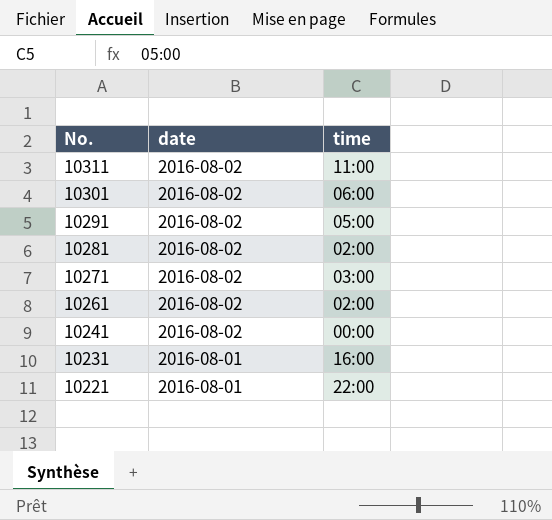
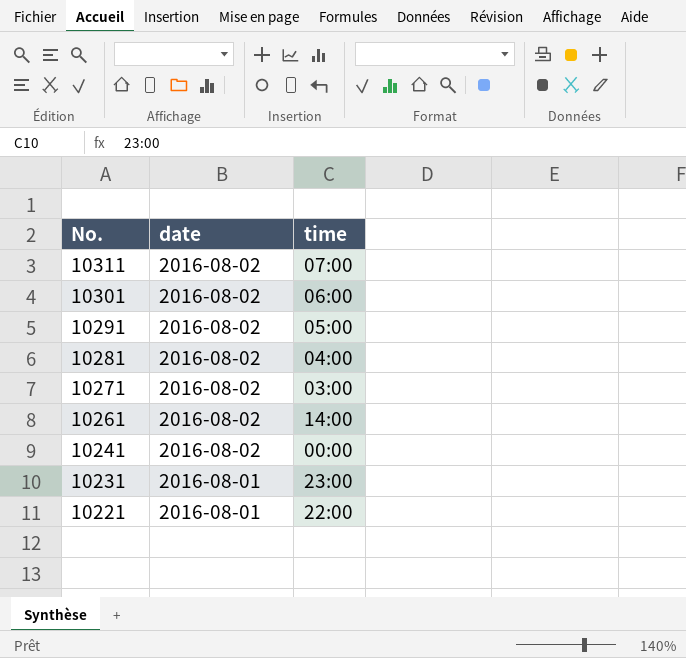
10311 | time: 11:00 -> 07:00
10281 | time: 02:00 -> 04:00
10261 | time: 02:00 -> 14:00
10231 | time: 16:00 -> 23:00

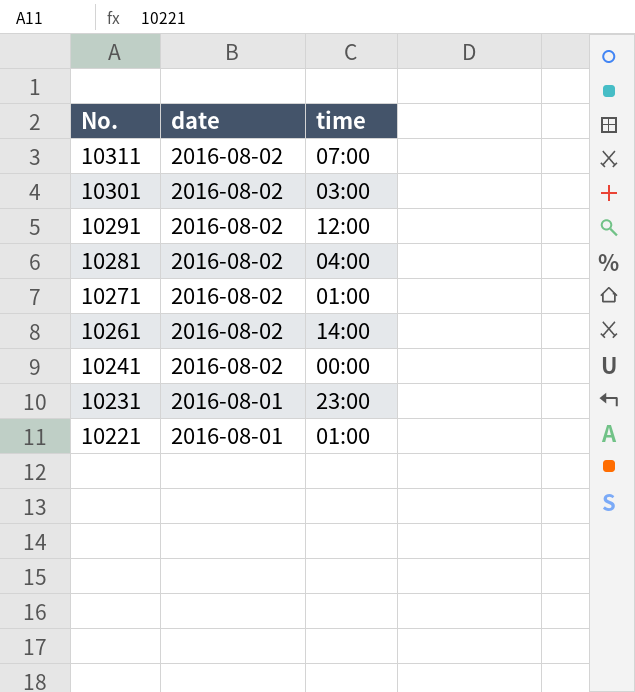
10301 | time: 06:00 -> 03:00
10291 | time: 05:00 -> 12:00
10271 | time: 03:00 -> 01:00
10221 | time: 22:00 -> 01:00

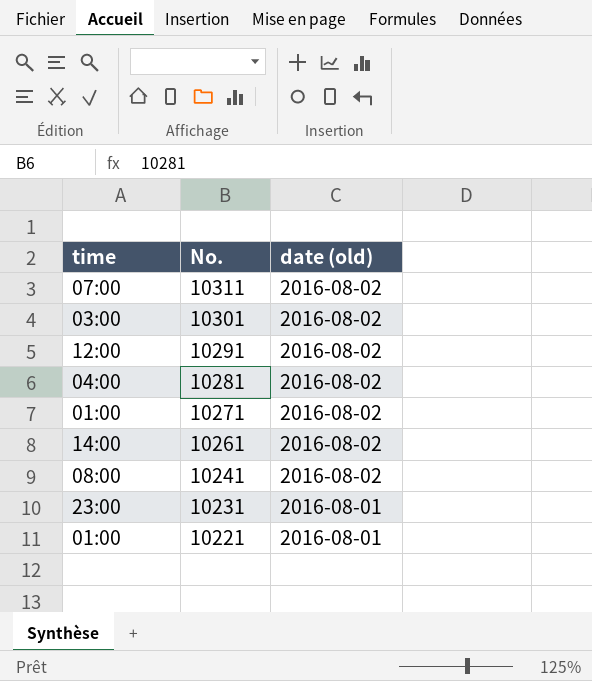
column time | position: 3 -> 1
column name: date -> date (old)
10241 | time: 00:00 -> 08:00

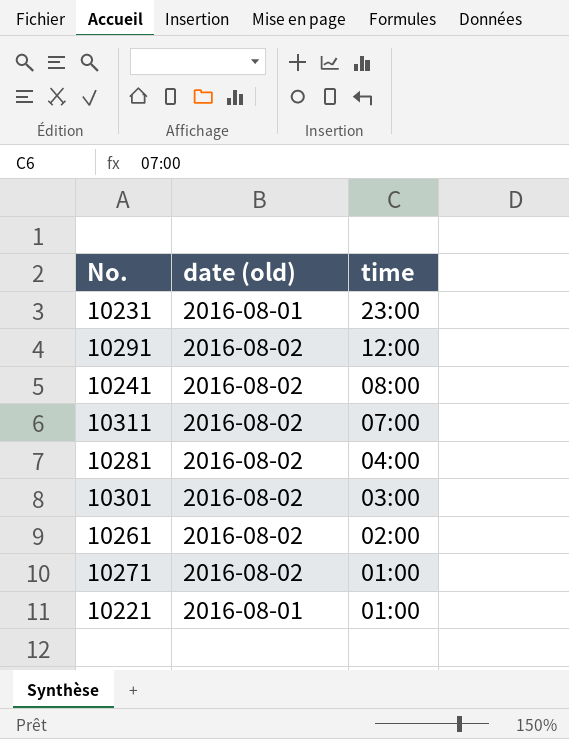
row order: No. descending -> time descending
column time | position: 1 -> 3
10261 | time: 14:00 -> 02:00

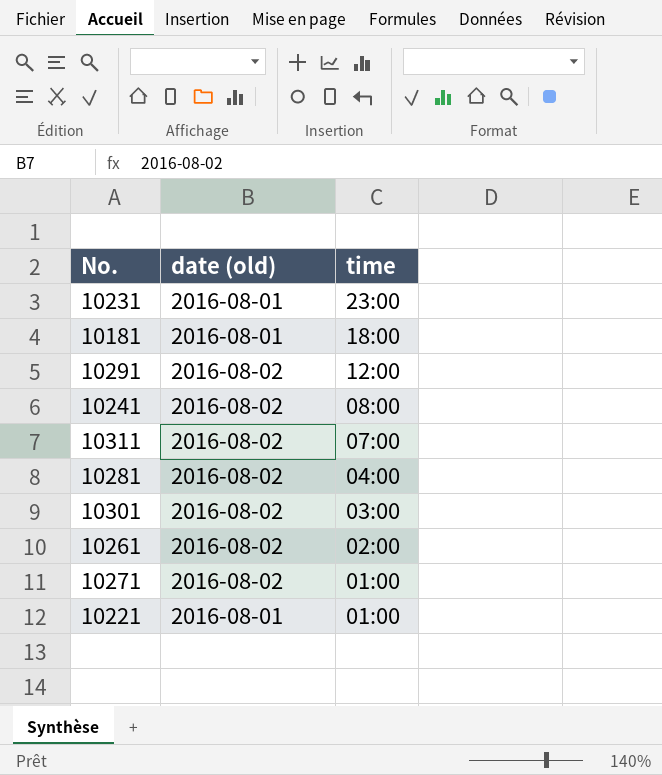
row 10181: none -> 2016-08-01 | 18:00

